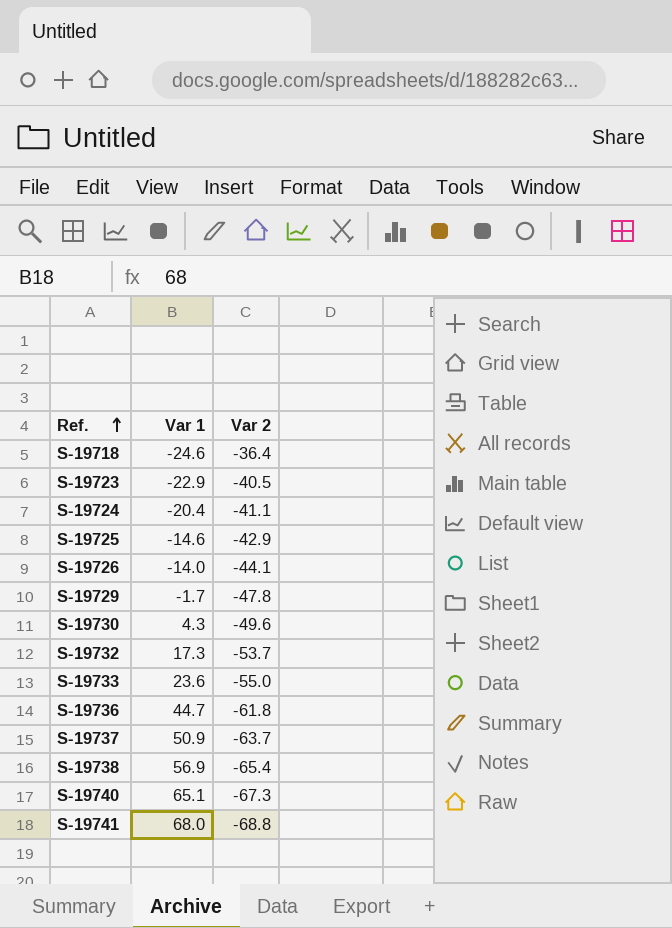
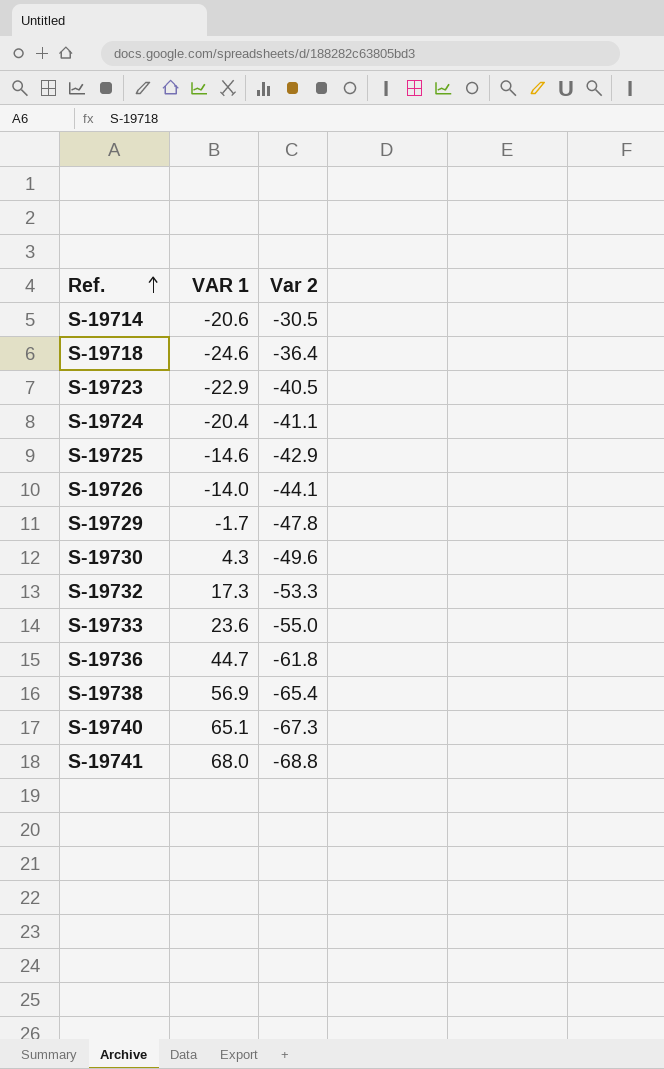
column name: Var 1 -> VAR 1
row S-19737: 50.9 | -63.7 -> none
row S-19714: none -> -20.6 | -30.5
S-19732 | Var 2: -53.7 -> -53.3

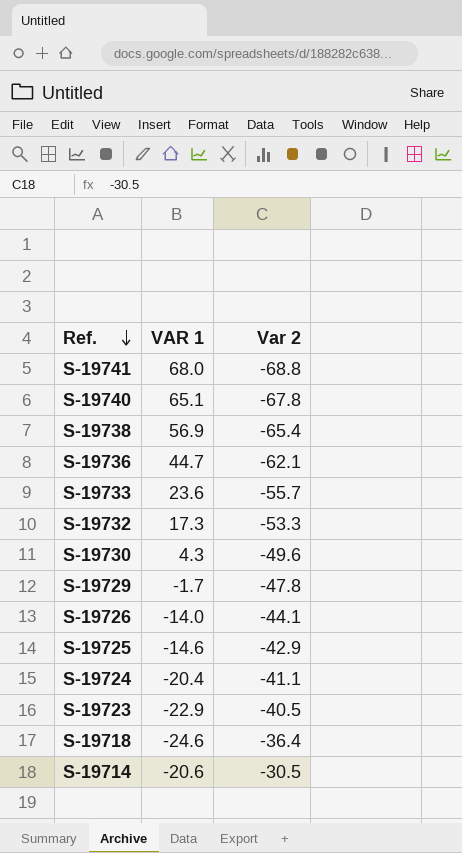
row order: Ref. ascending -> Ref. descending
S-19740 | Var 2: -67.3 -> -67.8
S-19736 | Var 2: -61.8 -> -62.1
S-19733 | Var 2: -55.0 -> -55.7

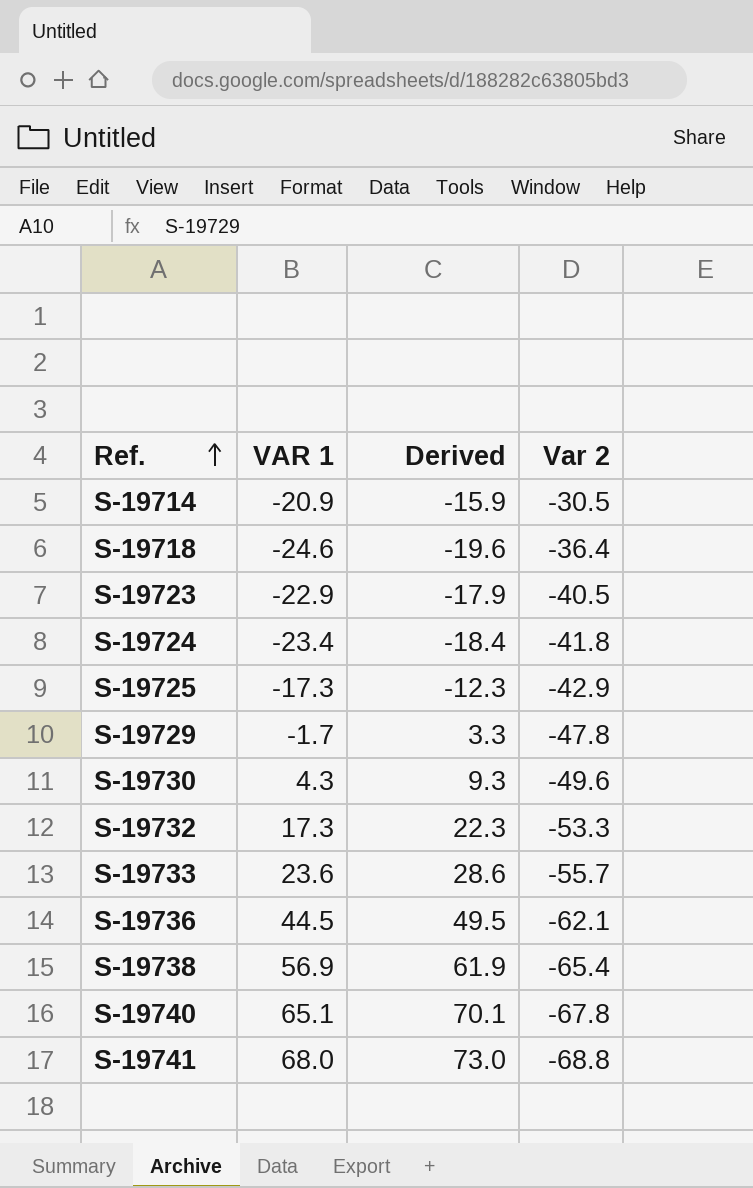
row order: Ref. descending -> Ref. ascending
column Derived | formula: none -> [VAR 1] + 5
row S-19726: -14.0 | -44.1 -> none
S-19714 | VAR 1: -20.6 -> -20.9
S-19724 | VAR 1: -20.4 -> -23.4
S-19724 | Var 2: -41.1 -> -41.8
S-19725 | VAR 1: -14.6 -> -17.3
S-19736 | VAR 1: 44.7 -> 44.5

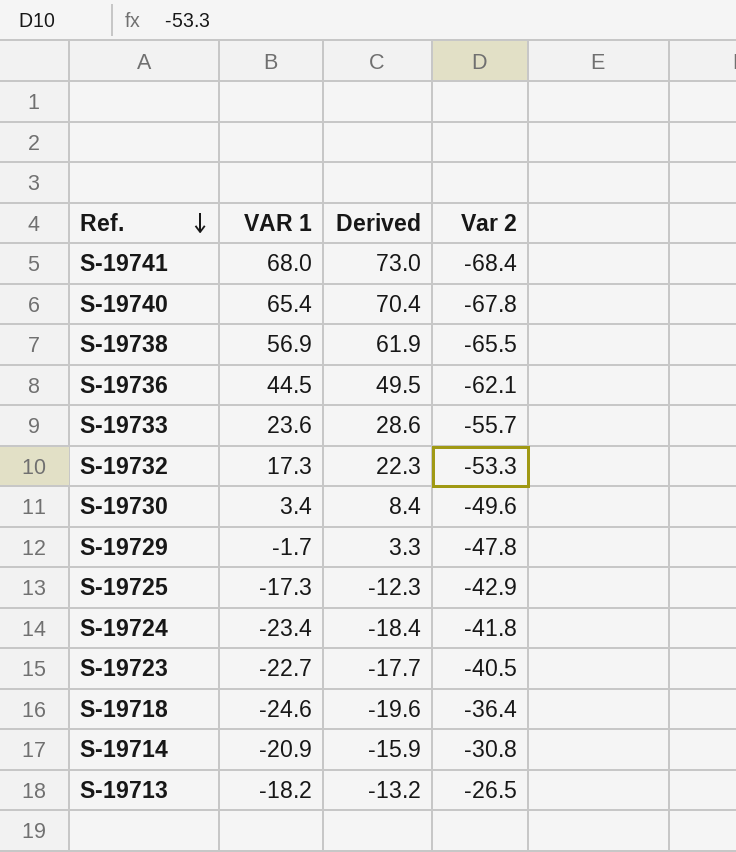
row order: Ref. ascending -> Ref. descending
S-19741 | Var 2: -68.8 -> -68.4
S-19740 | VAR 1: 65.1 -> 65.4
S-19740 | Derived: 70.1 -> 70.4
S-19738 | Var 2: -65.4 -> -65.5
S-19730 | VAR 1: 4.3 -> 3.4
S-19730 | Derived: 9.3 -> 8.4
S-19723 | VAR 1: -22.9 -> -22.7
S-19723 | Derived: -17.9 -> -17.7
S-19714 | Var 2: -30.5 -> -30.8
row S-19713: none -> -18.2 | -13.2 | -26.5

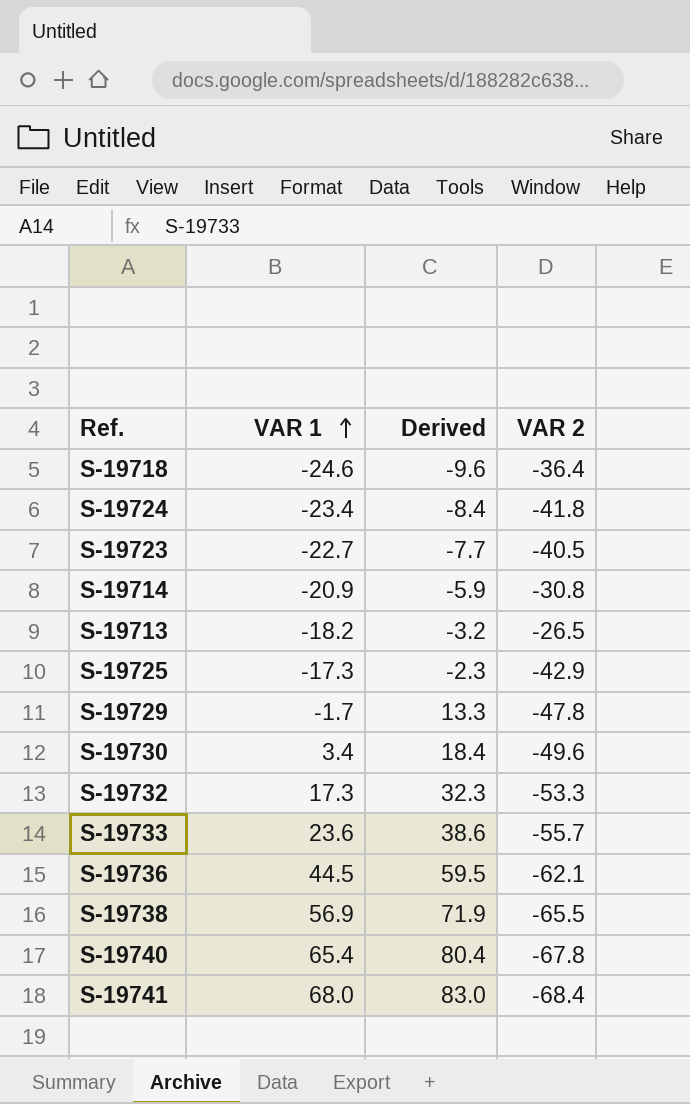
row order: Ref. descending -> VAR 1 ascending
column Derived | formula: [VAR 1] + 5 -> [VAR 1] + 15
column name: Var 2 -> VAR 2

